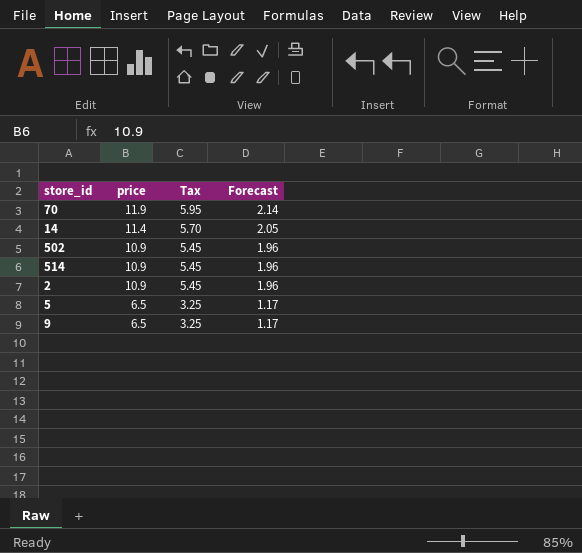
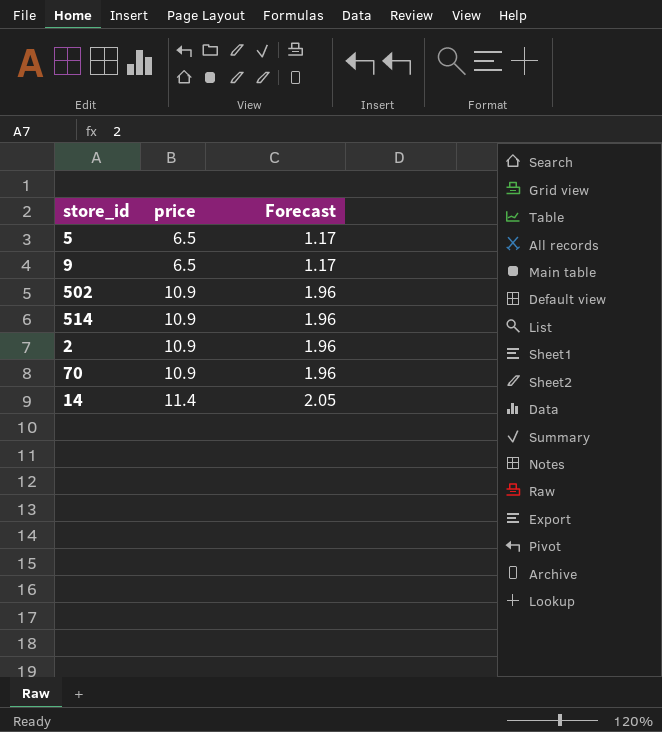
row order: price descending -> price ascending
column Tax | formula: [price] * 0.5 -> none
70 | price: 11.9 -> 10.9
70 | Forecast: 2.14 -> 1.96

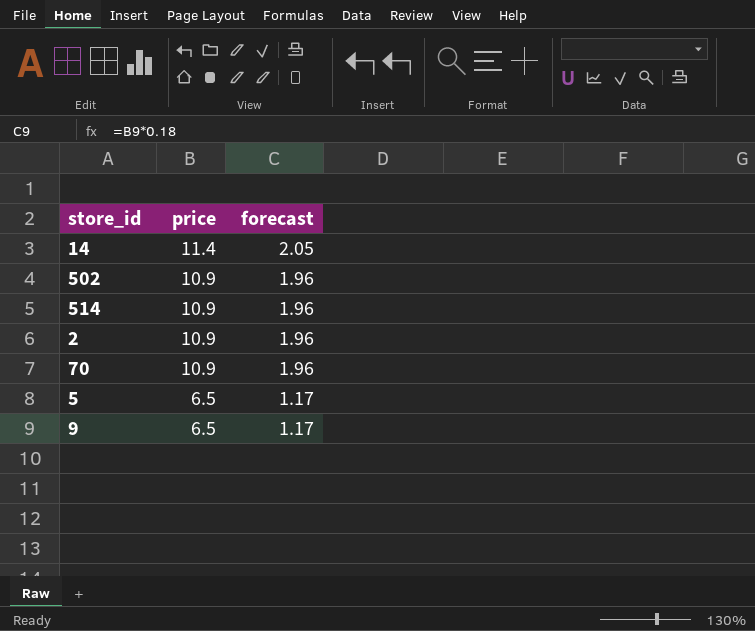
row order: price ascending -> price descending
column name: Forecast -> forecast

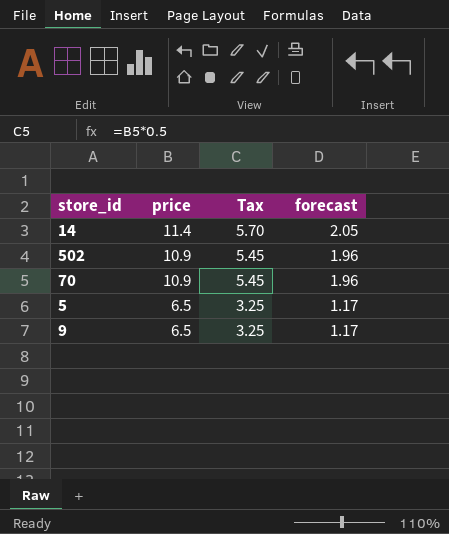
column Tax | formula: none -> [price] * 0.5
row 514: 10.9 | 1.96 -> none
row 2: 10.9 | 1.96 -> none

